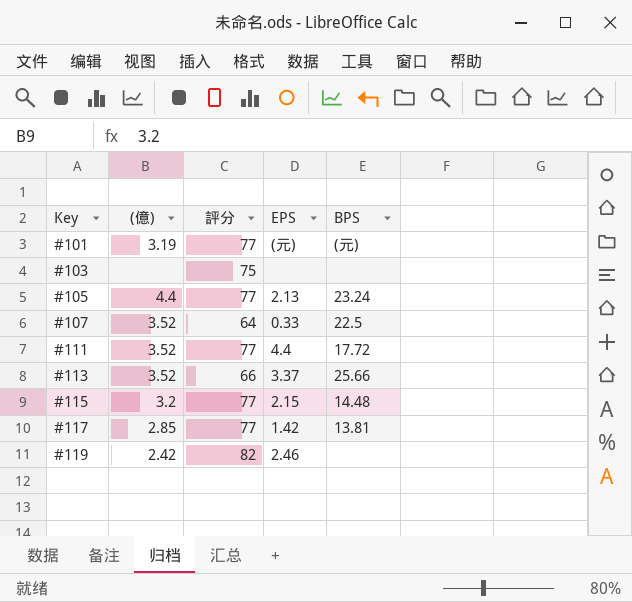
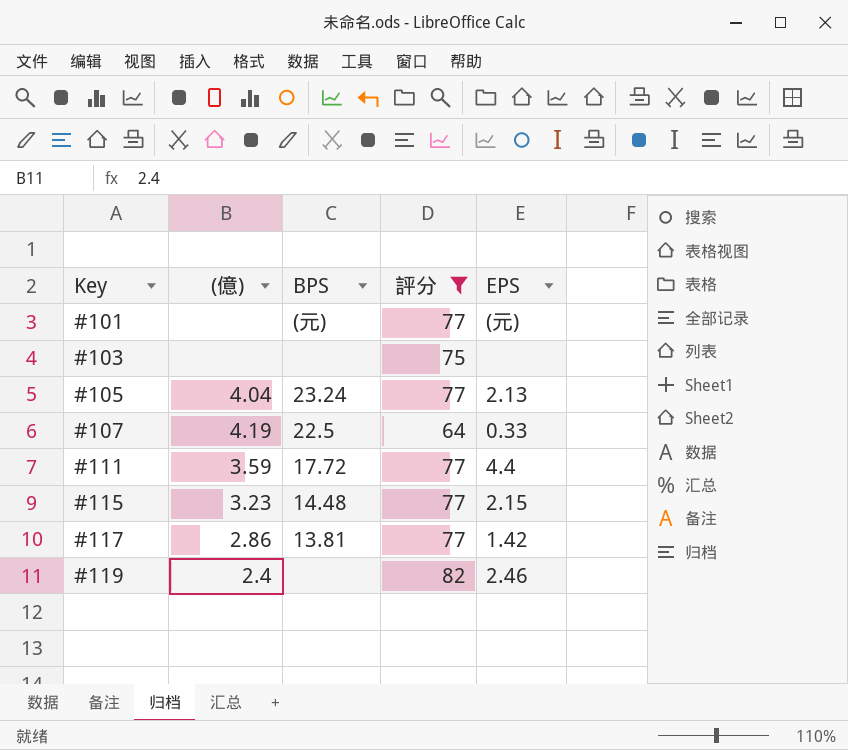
filter: none -> 評分 != 66
column BPS | position: 5 -> 3
#101 | (億): 3.19 -> none
#105 | (億): 4.4 -> 4.04
#107 | (億): 3.52 -> 4.19
#111 | (億): 3.52 -> 3.59
#115 | (億): 3.2 -> 3.23
#117 | (億): 2.85 -> 2.86
#119 | (億): 2.42 -> 2.4

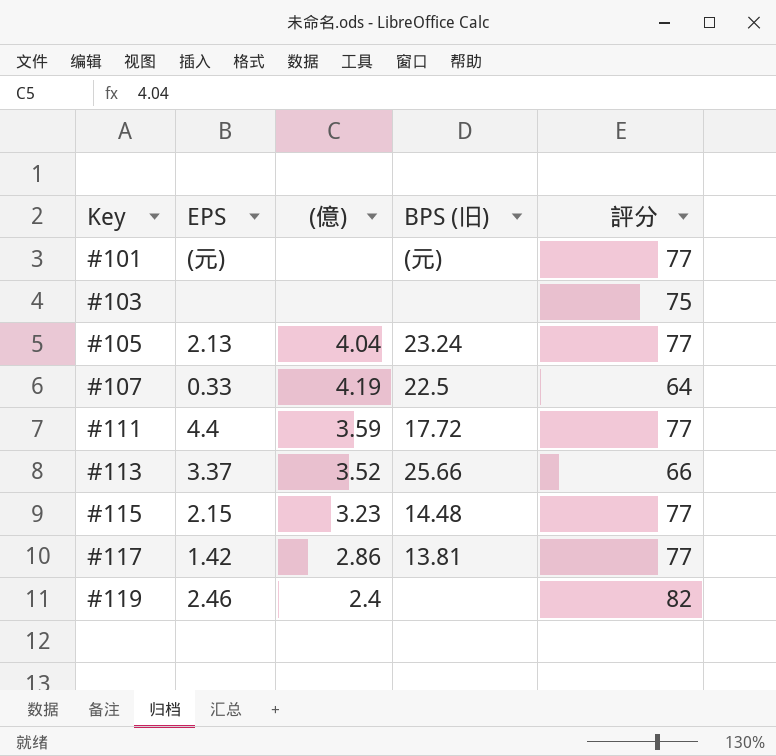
filter: 評分 != 66 -> none
column EPS | position: 5 -> 2
column name: BPS -> BPS (旧)

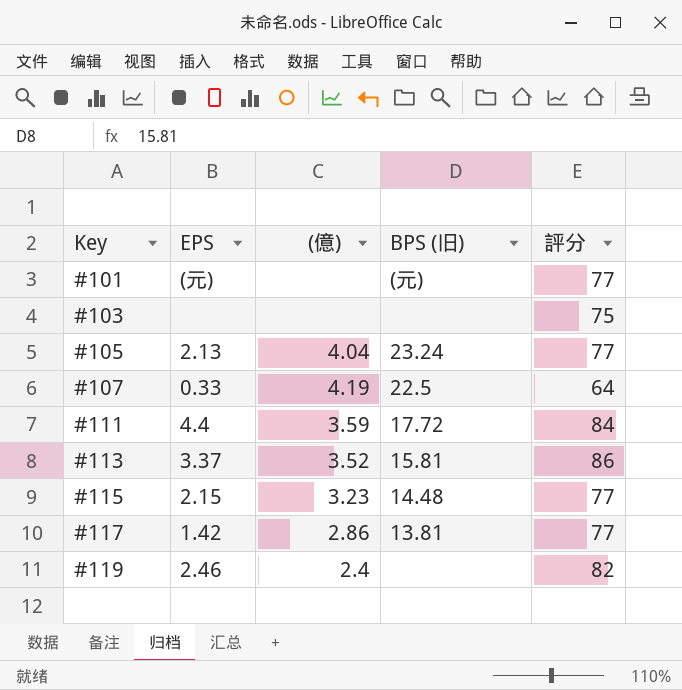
#111 | 評分: 77 -> 84
#113 | BPS (旧): 25.66 -> 15.81
#113 | 評分: 66 -> 86

